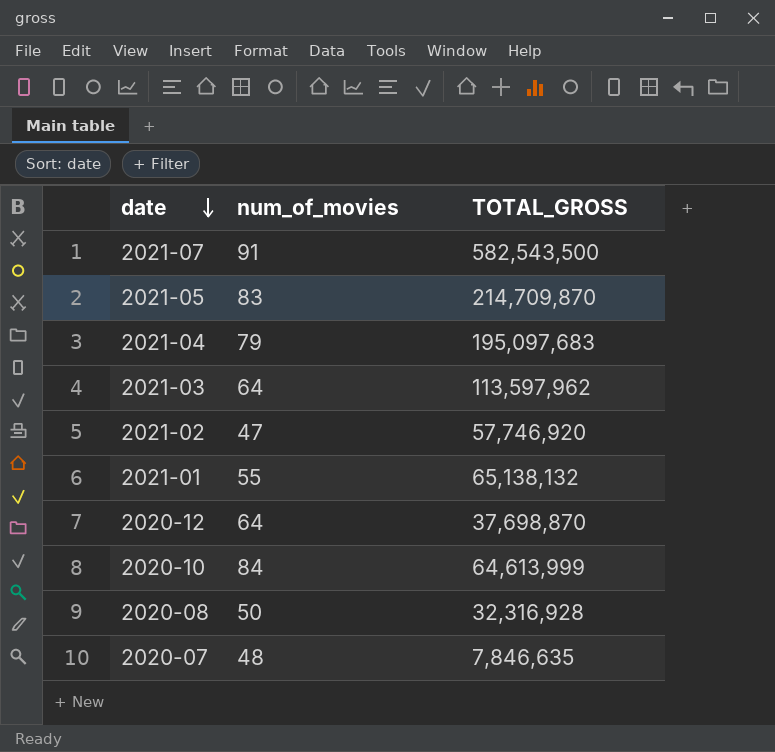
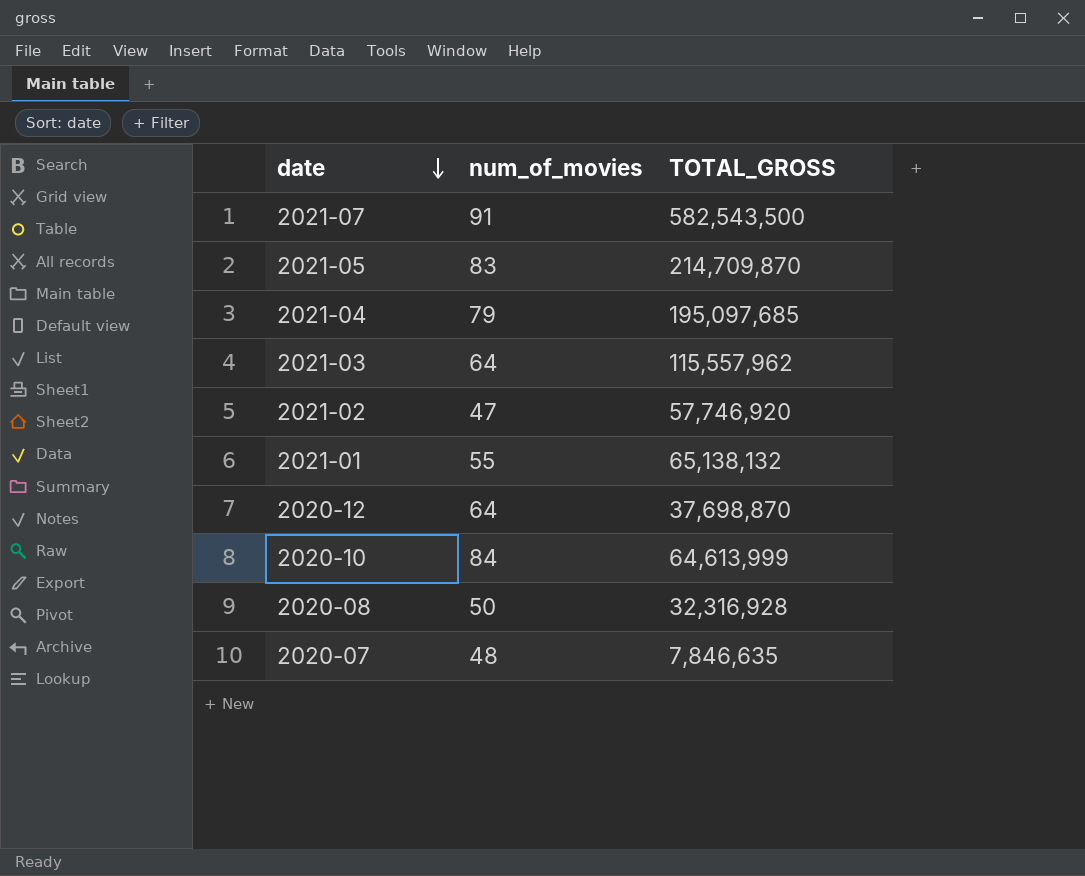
2021-04 | TOTAL_GROSS: 195,097,683 -> 195,097,685
2021-03 | TOTAL_GROSS: 113,597,962 -> 115,557,962

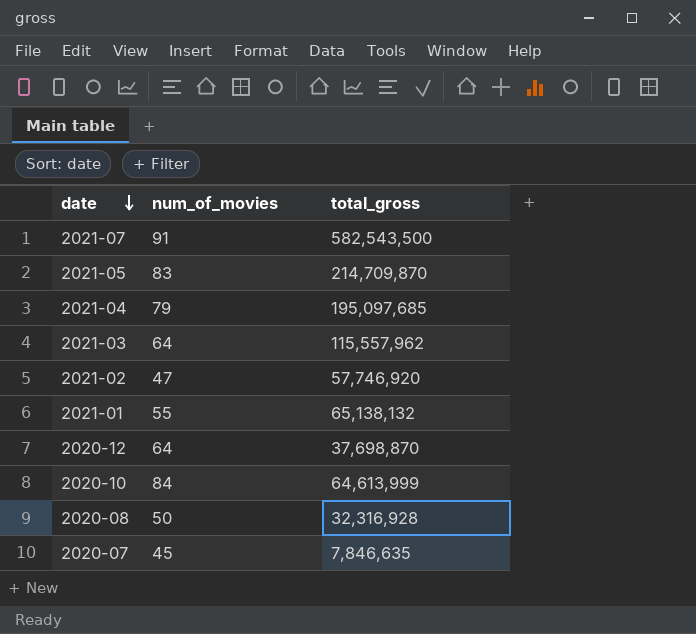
column name: TOTAL_GROSS -> total_gross
2020-07 | num_of_movies: 48 -> 45

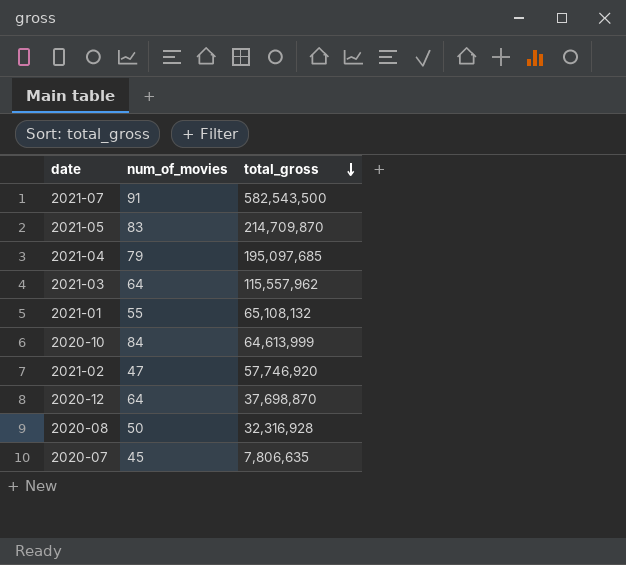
row order: date descending -> total_gross descending
2021-01 | total_gross: 65,138,132 -> 65,108,132
2020-07 | total_gross: 7,846,635 -> 7,806,635

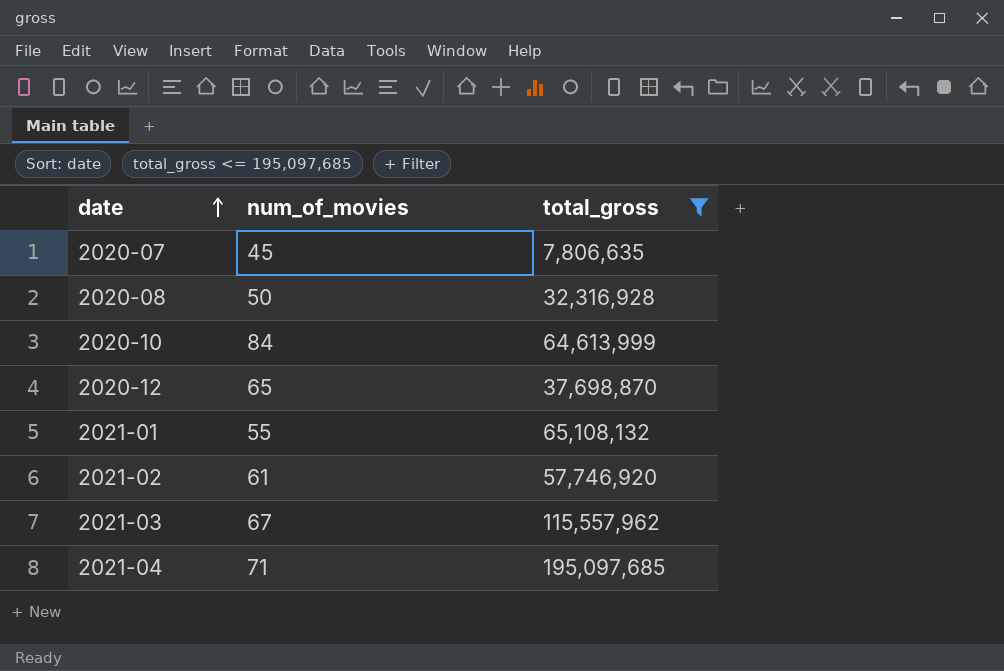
filter: none -> total_gross <= 195,097,685
row order: total_gross descending -> date ascending
2020-12 | num_of_movies: 64 -> 65
2021-02 | num_of_movies: 47 -> 61
2021-03 | num_of_movies: 64 -> 67
2021-04 | num_of_movies: 79 -> 71

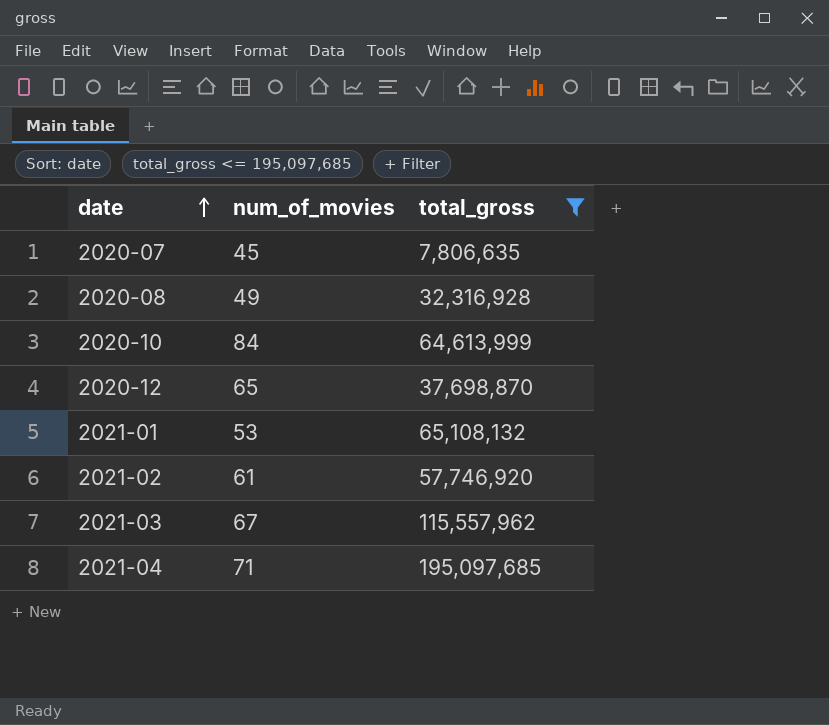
2020-08 | num_of_movies: 50 -> 49
2021-01 | num_of_movies: 55 -> 53

